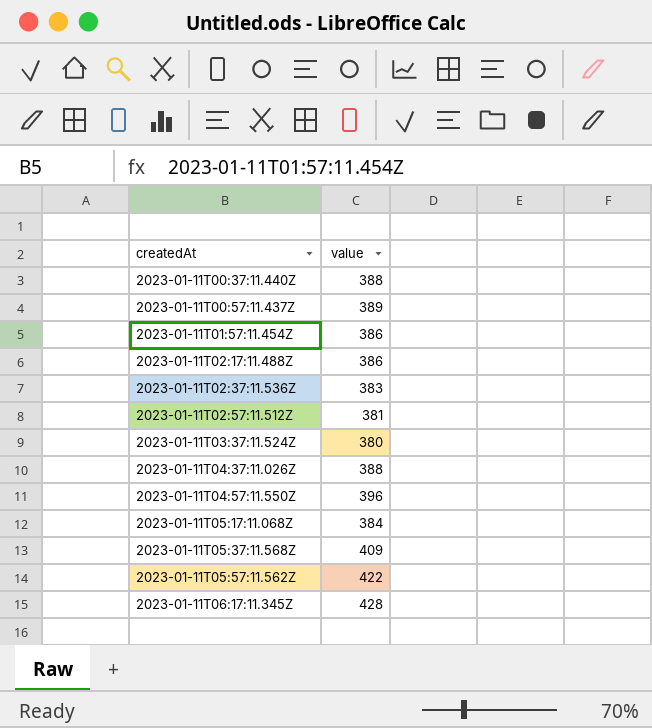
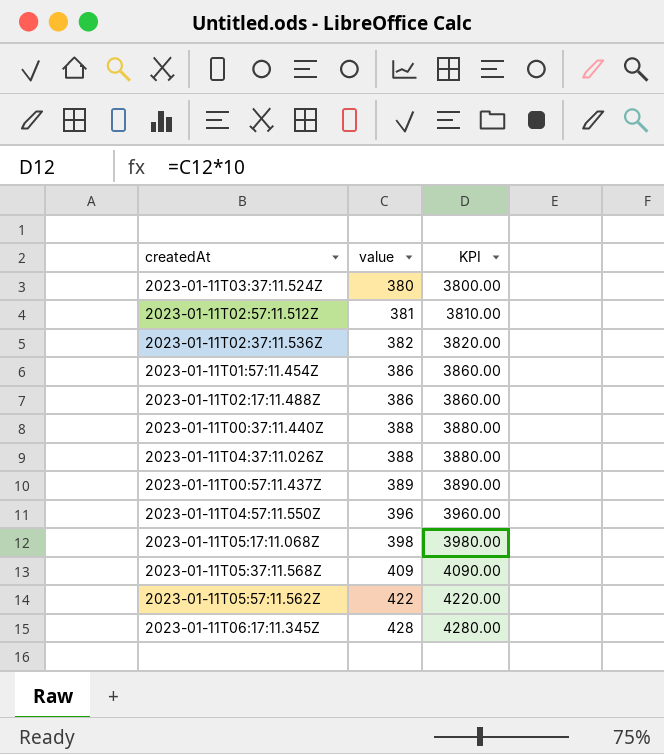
row order: createdAt ascending -> value ascending
column KPI | formula: none -> [value] * 10
2023-01-11T02:37:11.536Z | value: 383 -> 382
2023-01-11T05:17:11.068Z | value: 384 -> 398

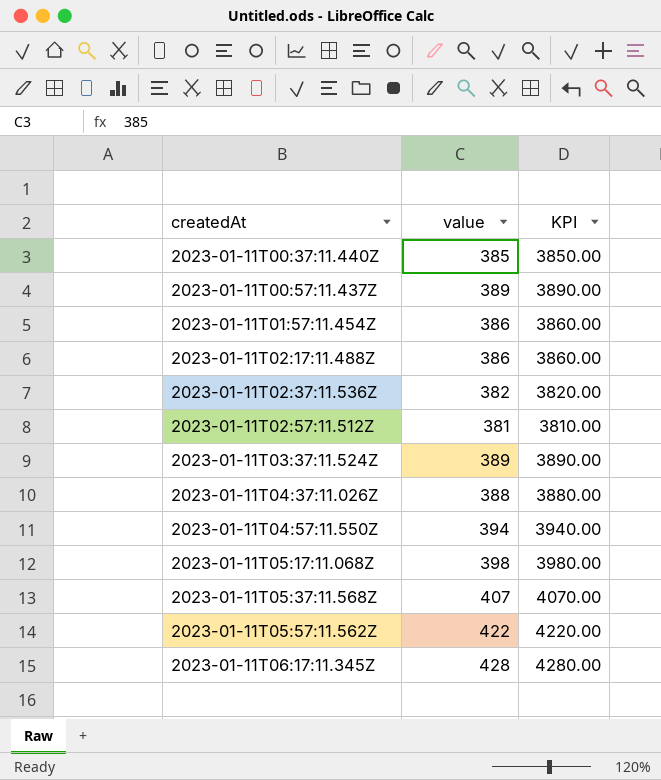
row order: value ascending -> createdAt ascending
2023-01-11T00:37:11.440Z | value: 388 -> 385
2023-01-11T00:37:11.440Z | KPI: 3880.00 -> 3850.00
2023-01-11T03:37:11.524Z | value: 380 -> 389
2023-01-11T03:37:11.524Z | KPI: 3800.00 -> 3890.00
2023-01-11T04:57:11.550Z | value: 396 -> 394
2023-01-11T04:57:11.550Z | KPI: 3960.00 -> 3940.00
2023-01-11T05:37:11.568Z | value: 409 -> 407
2023-01-11T05:37:11.568Z | KPI: 4090.00 -> 4070.00

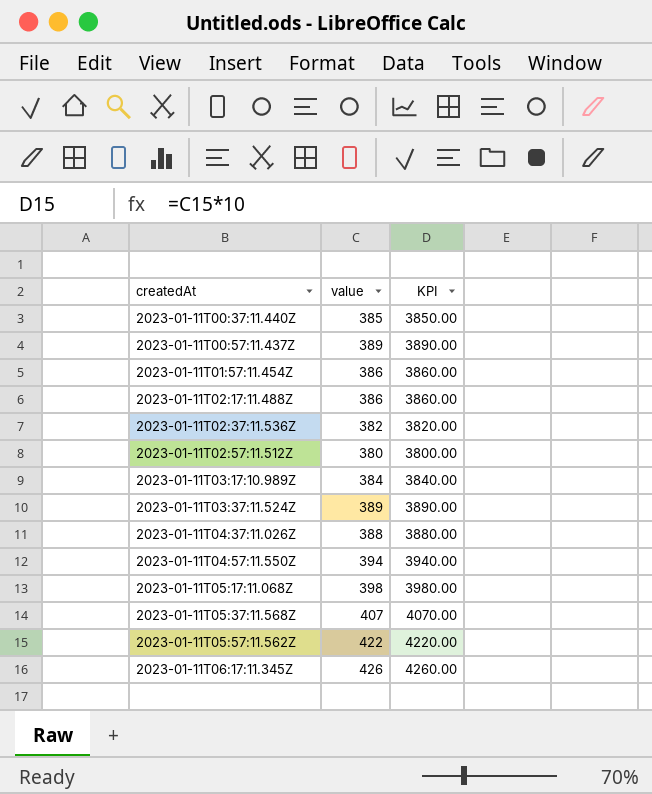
2023-01-11T02:57:11.512Z | value: 381 -> 380
2023-01-11T02:57:11.512Z | KPI: 3810.00 -> 3800.00
row 2023-01-11T03:17:10.989Z: none -> 384 | 3840.00
2023-01-11T06:17:11.345Z | value: 428 -> 426
2023-01-11T06:17:11.345Z | KPI: 4280.00 -> 4260.00

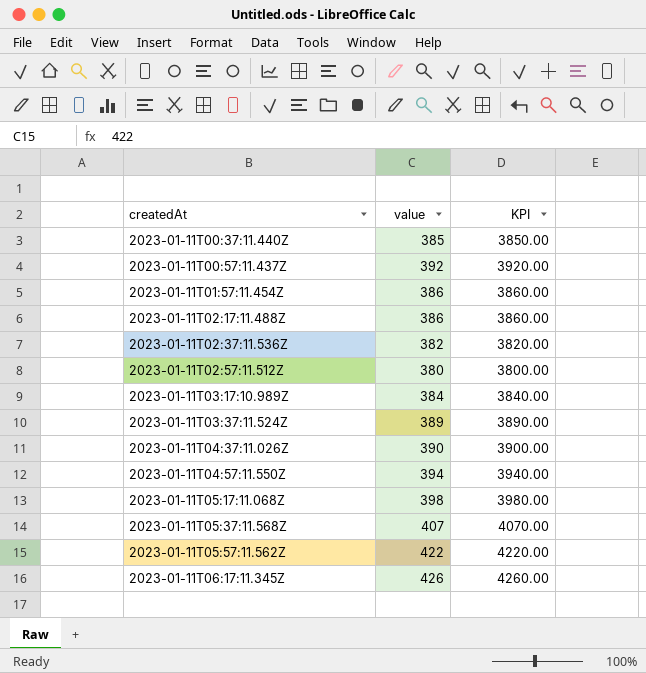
2023-01-11T00:57:11.437Z | value: 389 -> 392
2023-01-11T00:57:11.437Z | KPI: 3890.00 -> 3920.00
2023-01-11T04:37:11.026Z | value: 388 -> 390
2023-01-11T04:37:11.026Z | KPI: 3880.00 -> 3900.00

